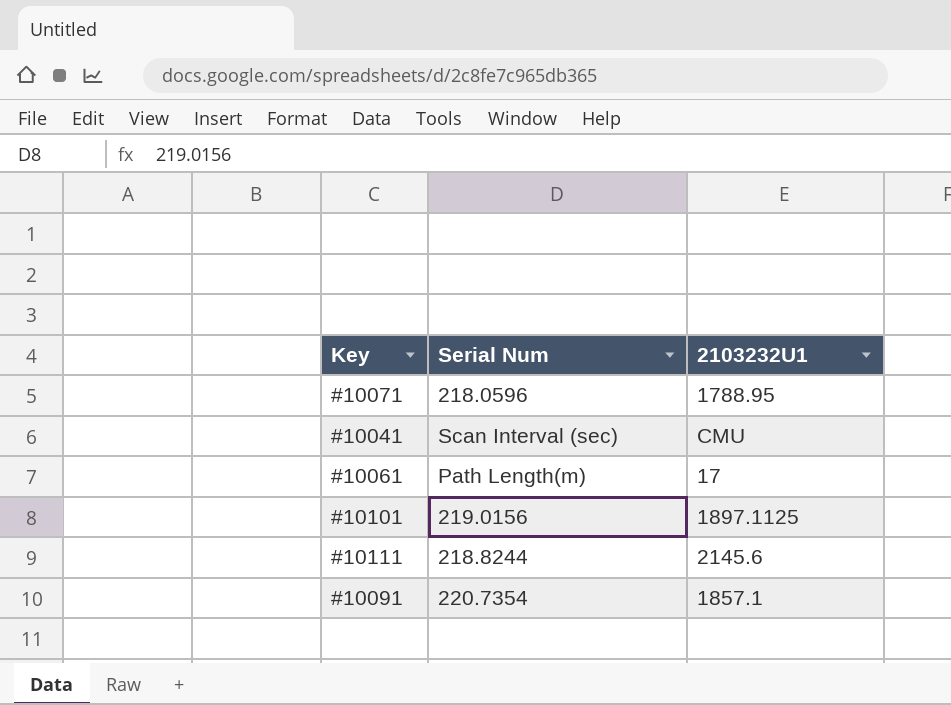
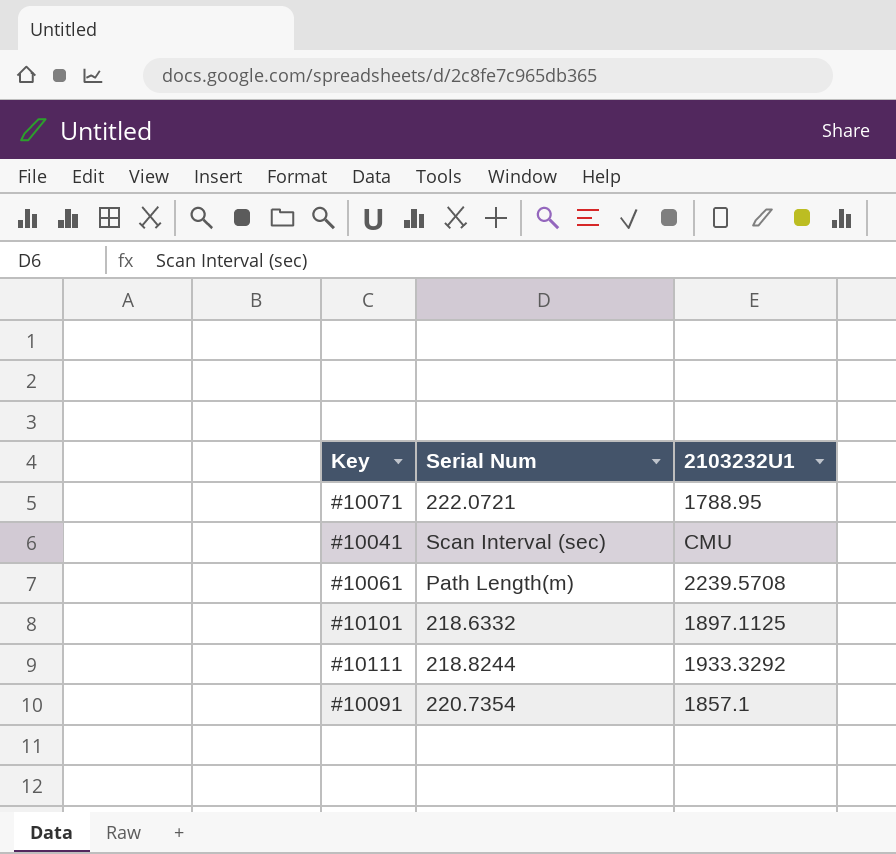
#10071 | Serial Num: 218.0596 -> 222.0721
#10061 | 2103232U1: 17 -> 2239.5708
#10101 | Serial Num: 219.0156 -> 218.6332
#10111 | 2103232U1: 2145.6 -> 1933.3292

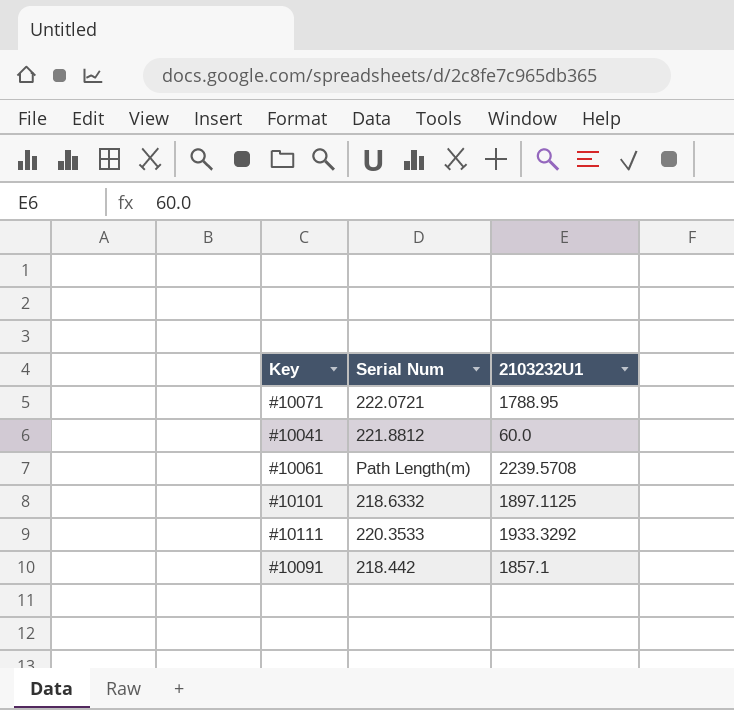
#10041 | Serial Num: Scan Interval (sec) -> 221.8812
#10041 | 2103232U1: CMU -> 60.0
#10111 | Serial Num: 218.8244 -> 220.3533
#10091 | Serial Num: 220.7354 -> 218.442

